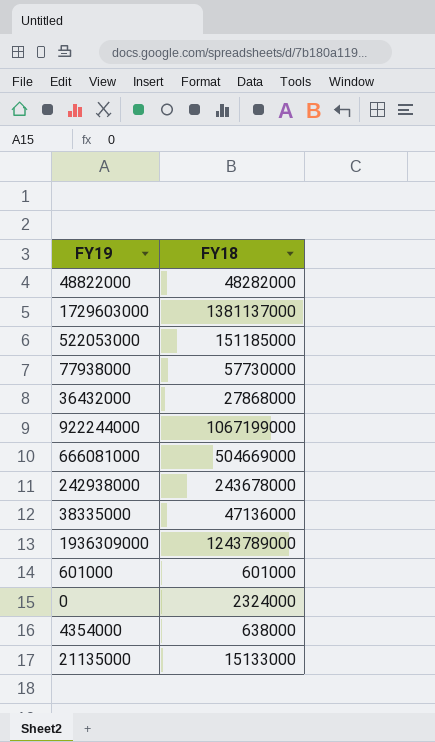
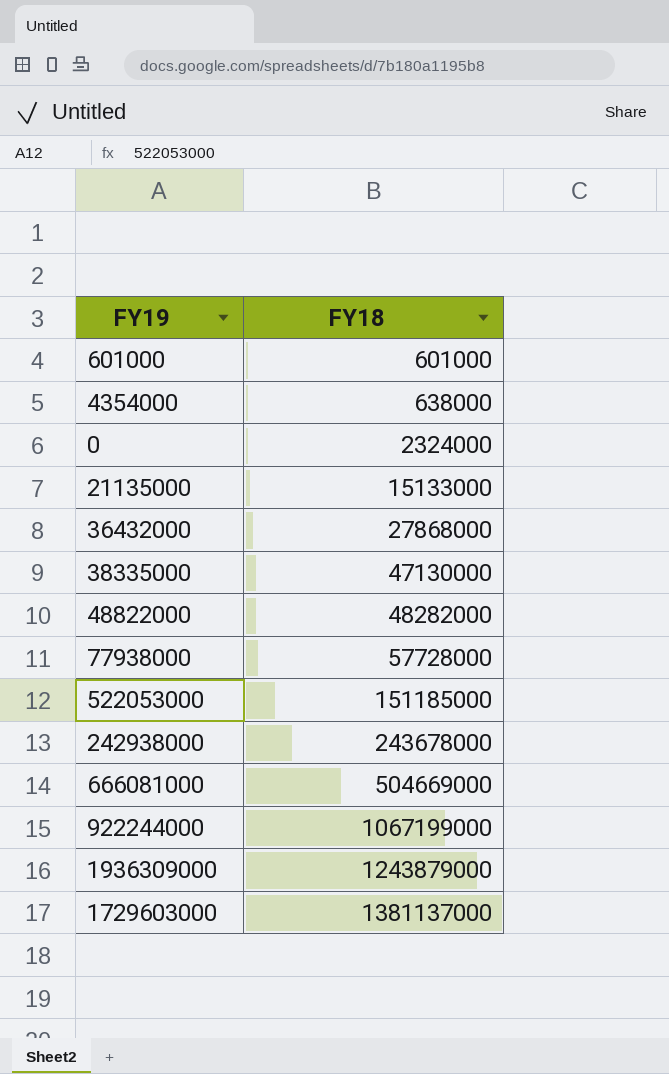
row order: none -> FY18 ascending
38335000 | FY18: 47136000 -> 47130000
77938000 | FY18: 57730000 -> 57728000
1936309000 | FY18: 1243789000 -> 1243879000

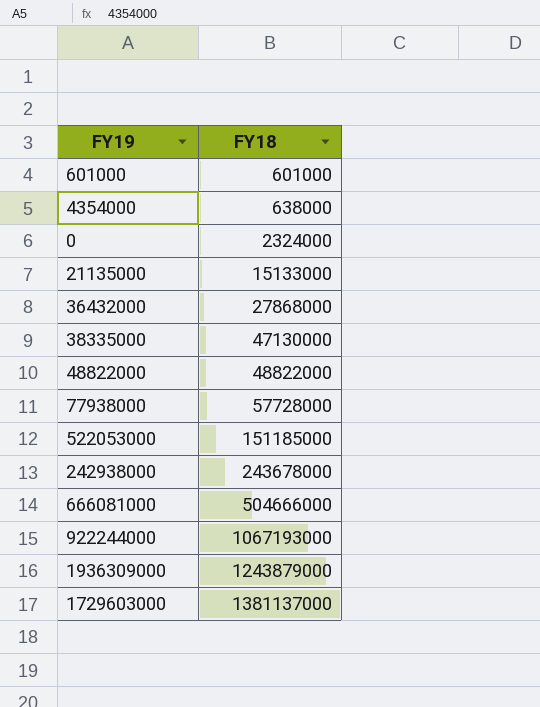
48822000 | FY18: 48282000 -> 48822000
666081000 | FY18: 504669000 -> 504666000
922244000 | FY18: 1067199000 -> 1067193000

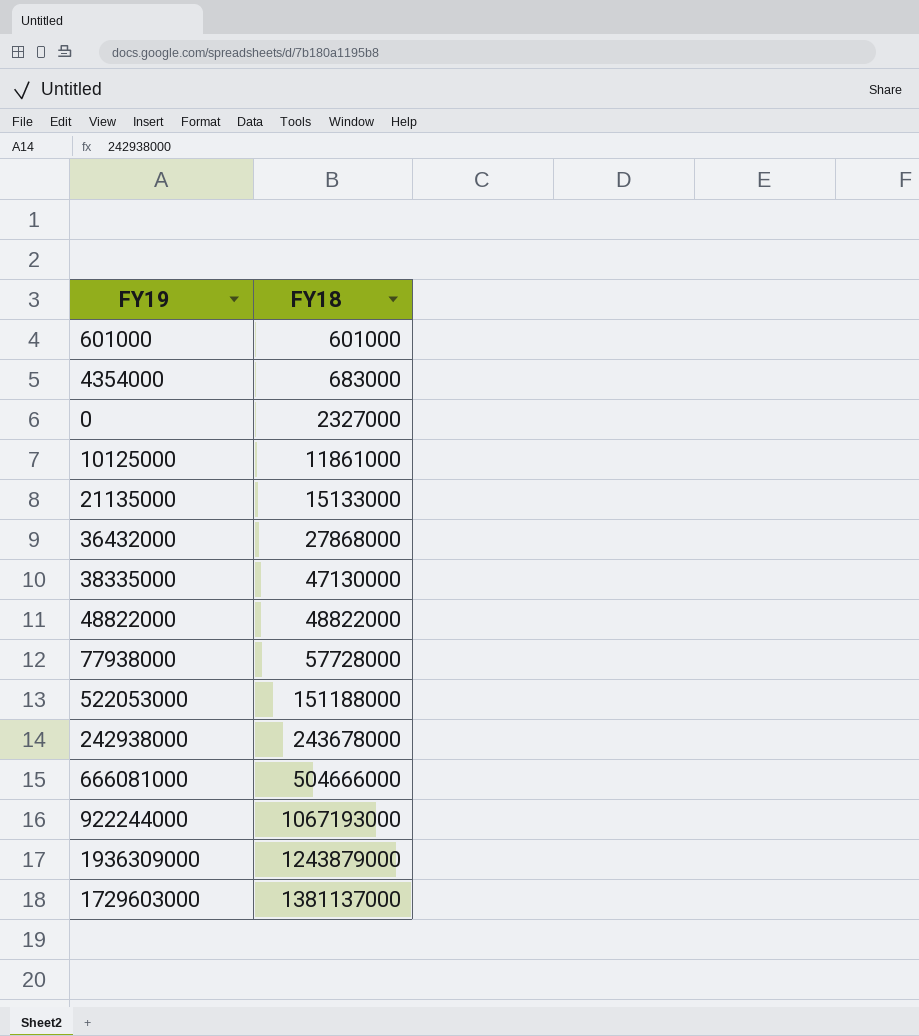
4354000 | FY18: 638000 -> 683000
0 | FY18: 2324000 -> 2327000
row 10125000: none -> 11861000
522053000 | FY18: 151185000 -> 151188000

